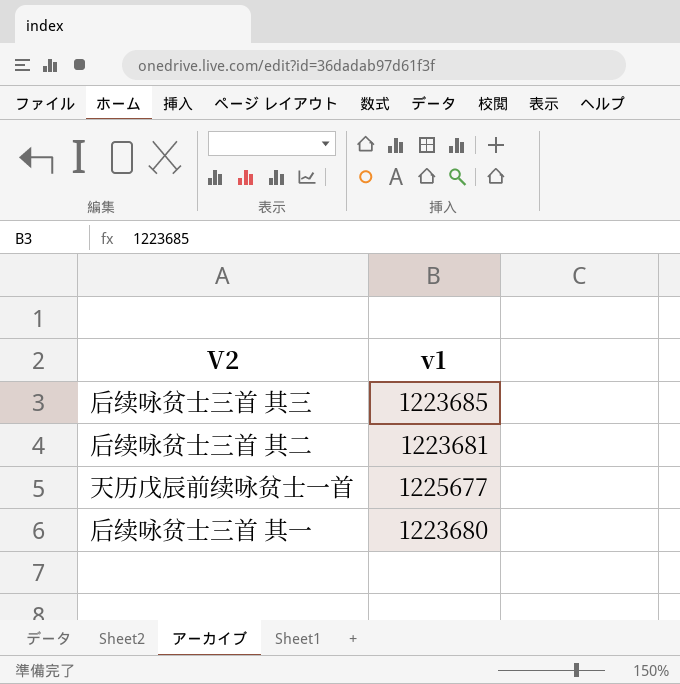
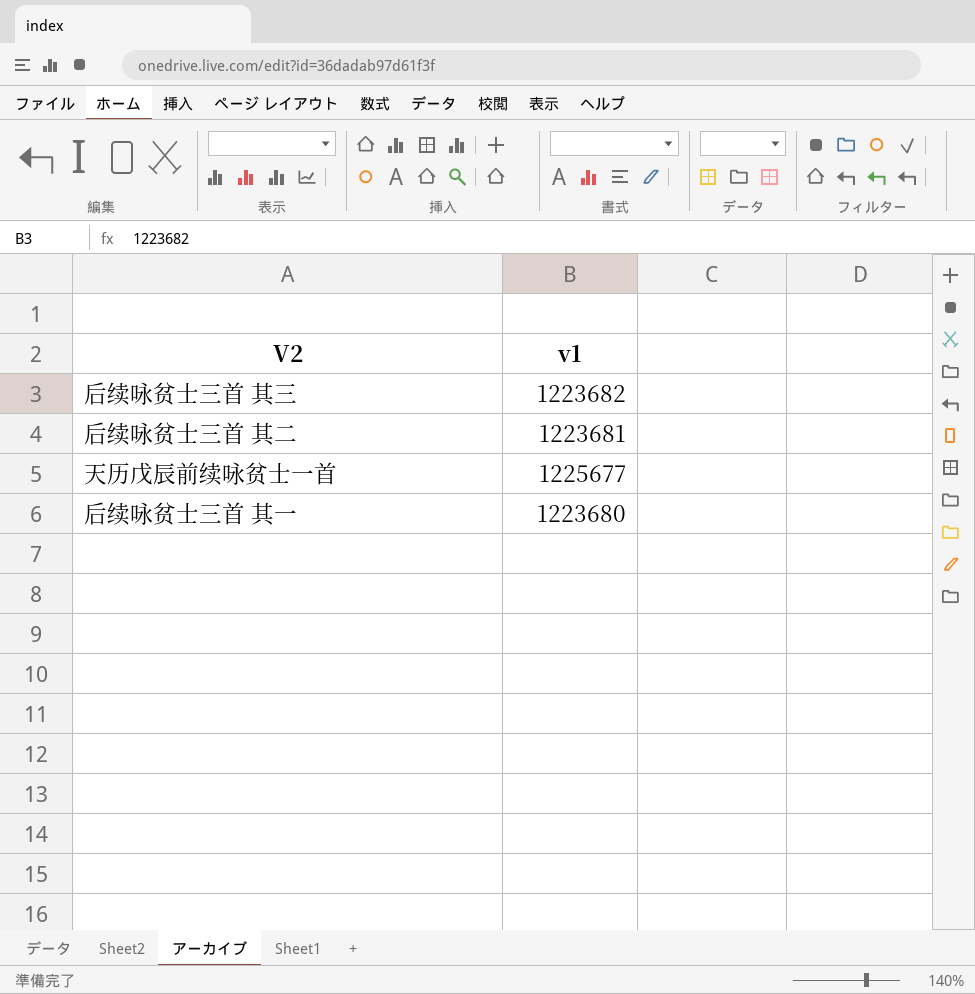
后续咏贫士三首 其三 | v1: 1223685 -> 1223682

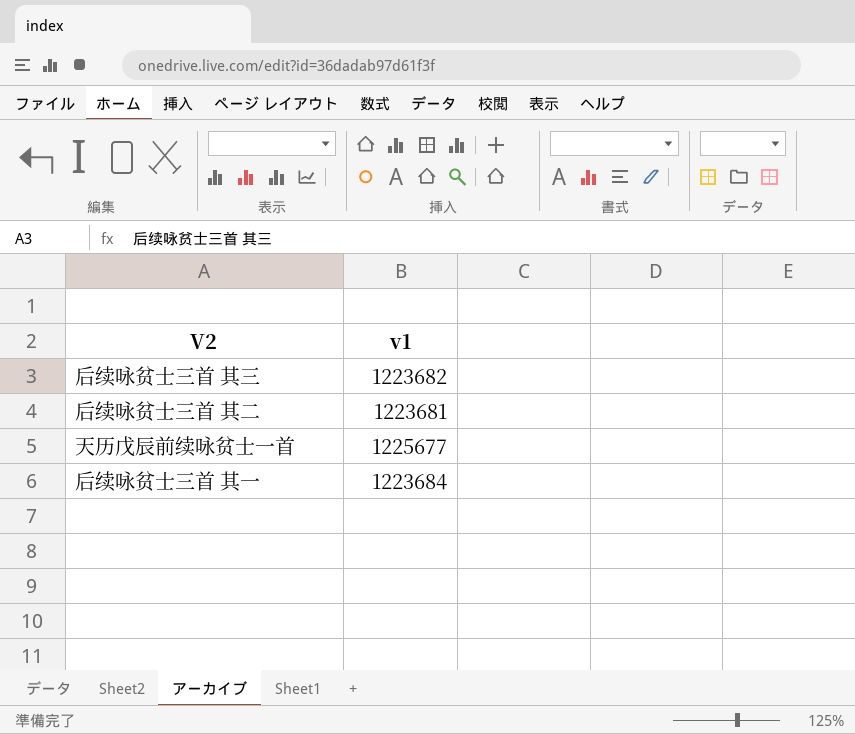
后续咏贫士三首 其一 | v1: 1223680 -> 1223684

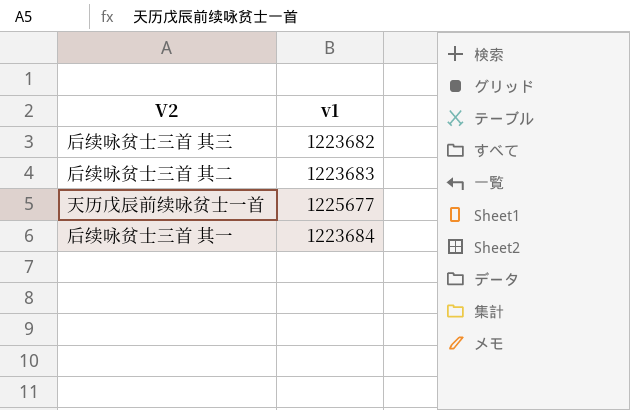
后续咏贫士三首 其二 | v1: 1223681 -> 1223683

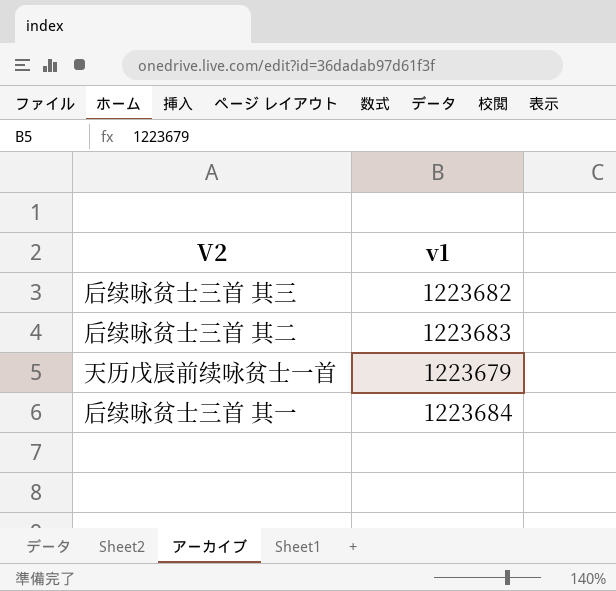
天历戊辰前续咏贫士一首 | v1: 1225677 -> 1223679

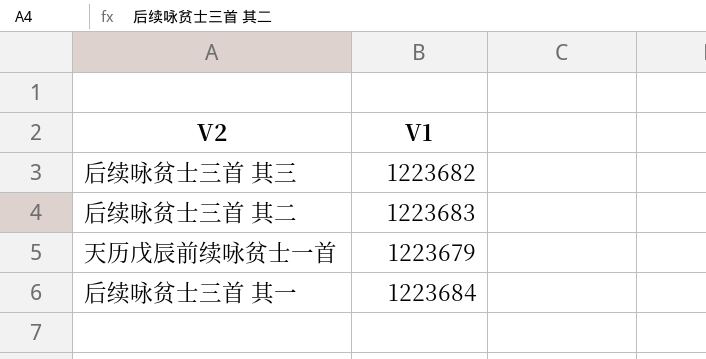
column name: v1 -> V1

